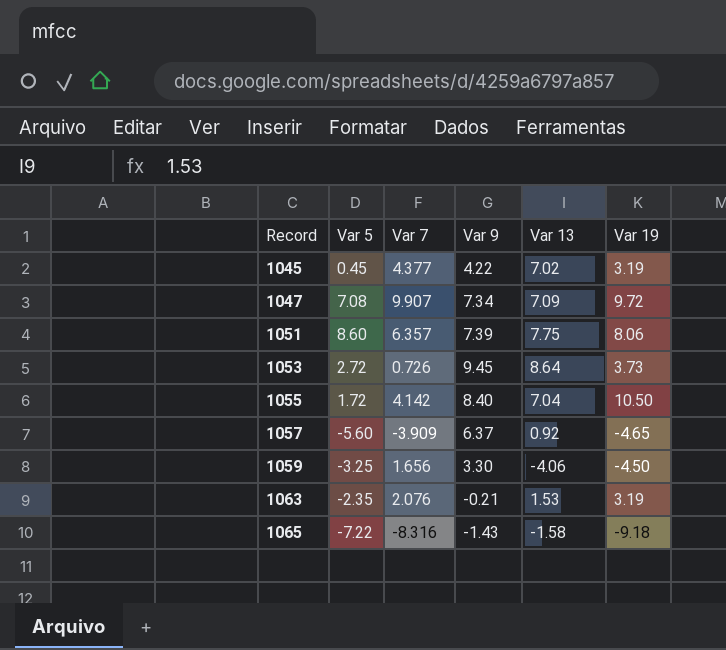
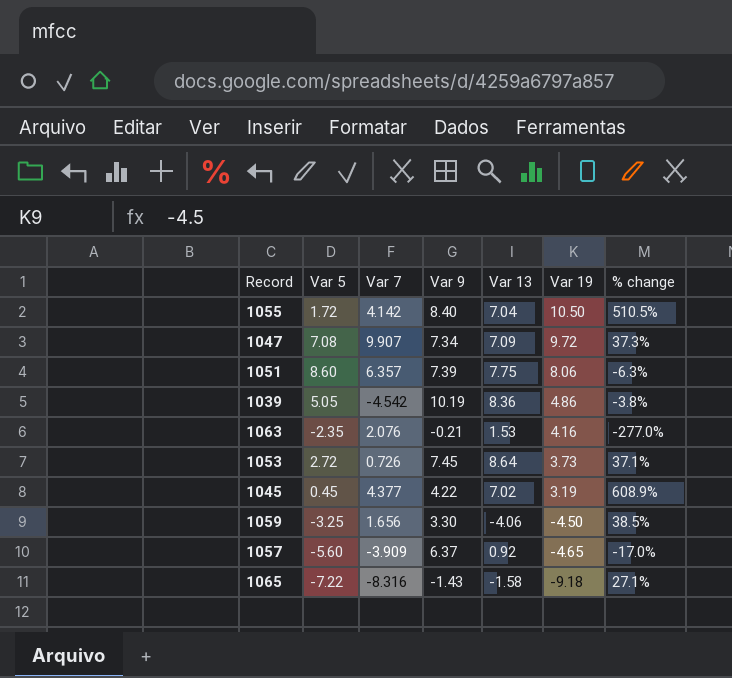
row order: Record ascending -> Var 19 descending
column % change | formula: none -> ([Var 19] - [Var 5]) / [Var 5]
row 1039: none -> 5.05 | -4.542 | 10.19 | 8.36 | 4.86 | -3.8%
1063 | Var 19: 3.19 -> 4.16
1053 | Var 9: 9.45 -> 7.45

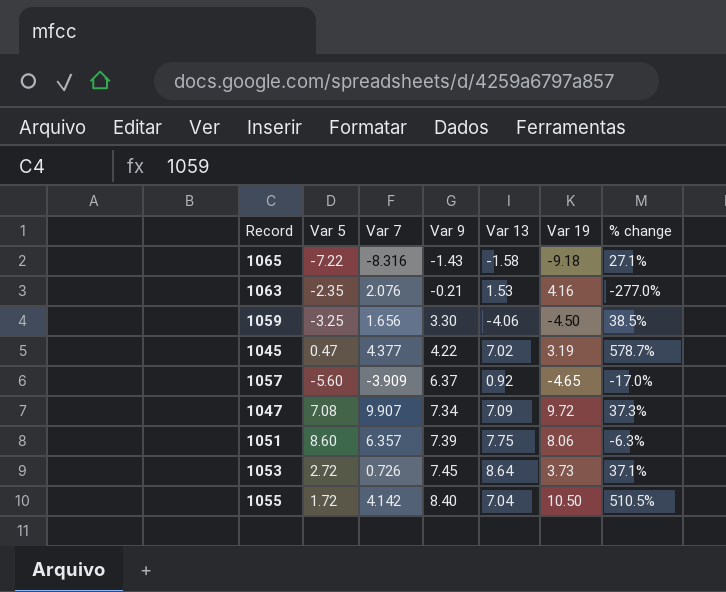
row order: Var 19 descending -> Var 9 ascending
row 1039: 5.05 | -4.542 | 10.19 | 8.36 | 4.86 | -3.8% -> none
1045 | Var 5: 0.45 -> 0.47
1045 | % change: 608.9% -> 578.7%

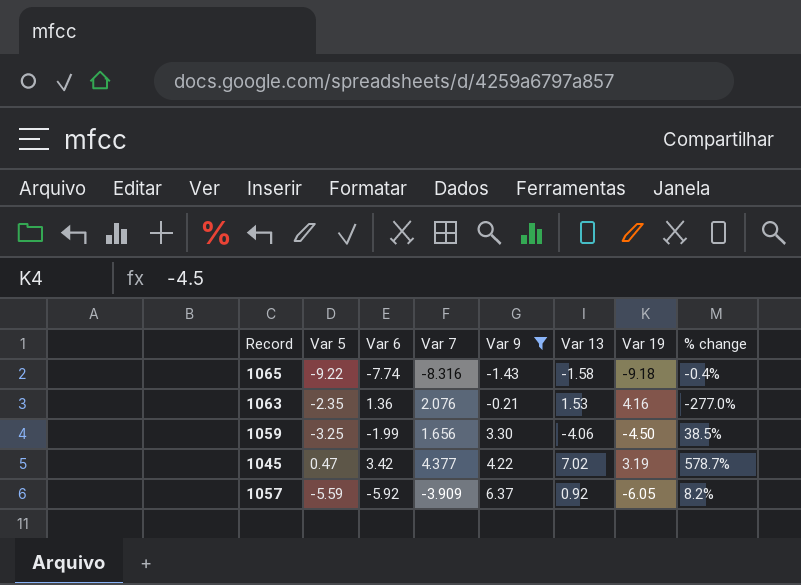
filter: none -> Var 9 <= 6.37
column Var 6 | position: none -> 3
1065 | Var 5: -7.22 -> -9.22
1065 | % change: 27.1% -> -0.4%
1057 | Var 5: -5.60 -> -5.59
1057 | Var 19: -4.65 -> -6.05
1057 | % change: -17.0% -> 8.2%

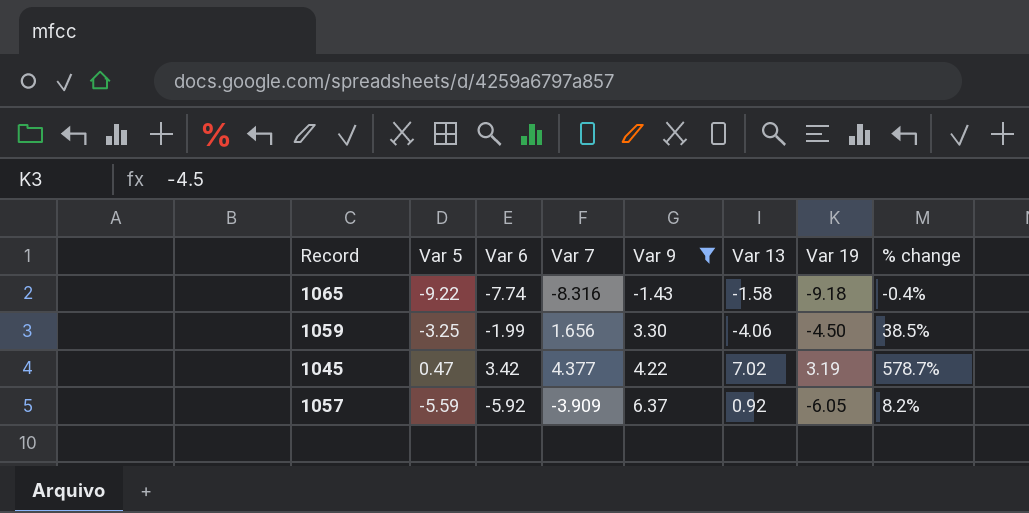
row 1063: -2.35 | 1.36 | 2.076 | -0.21 | 1.53 | 4.16 | -277.0% -> none

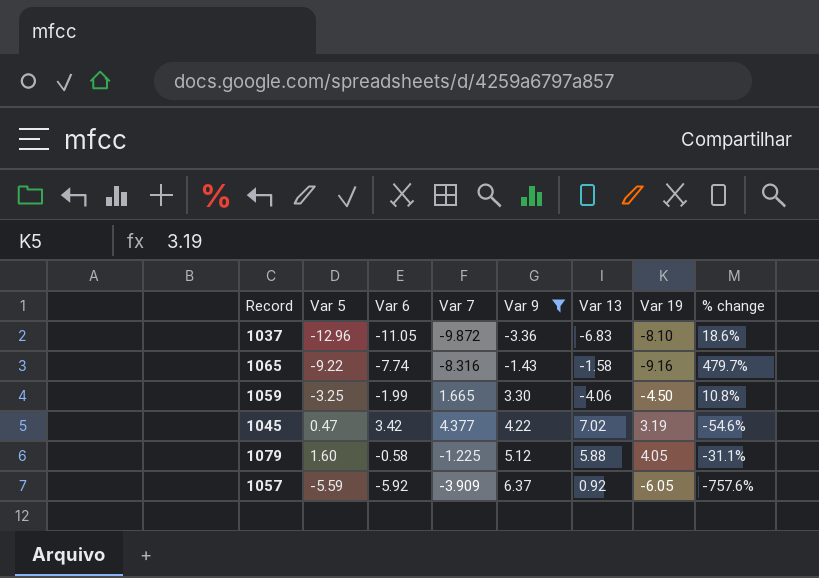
column % change | formula: ([Var 19] - [Var 5]) / [Var 5] -> ([Var 19] - [Var 13]) / [Var 13]
row 1037: none -> -12.96 | -11.05 | -9.872 | -3.36 | -6.83 | -8.10 | 18.6%
1065 | Var 19: -9.18 -> -9.16
1059 | Var 7: 1.656 -> 1.665
row 1079: none -> 1.60 | -0.58 | -1.225 | 5.12 | 5.88 | 4.05 | -31.1%

